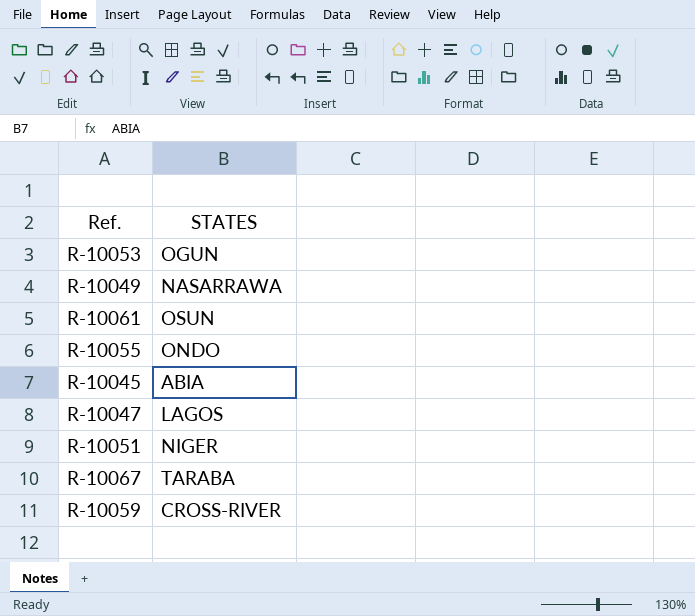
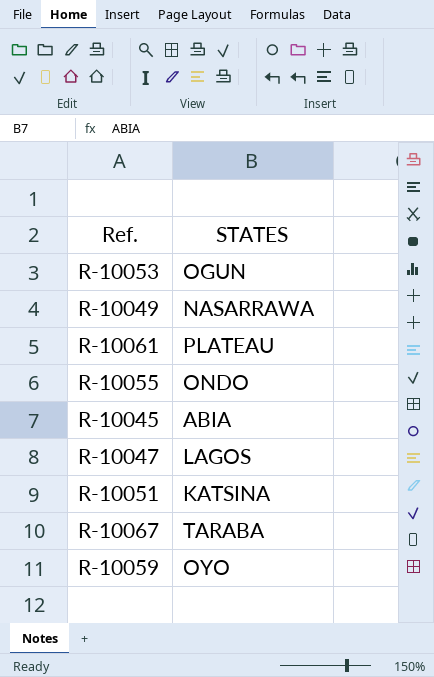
R-10061 | STATES: OSUN -> PLATEAU
R-10051 | STATES: NIGER -> KATSINA
R-10059 | STATES: CROSS-RIVER -> OYO

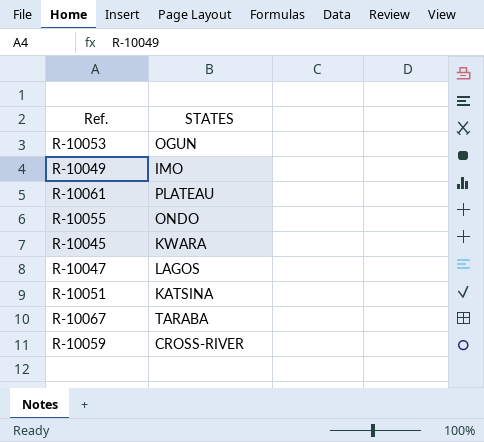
R-10049 | STATES: NASARRAWA -> IMO
R-10045 | STATES: ABIA -> KWARA
R-10059 | STATES: OYO -> CROSS-RIVER

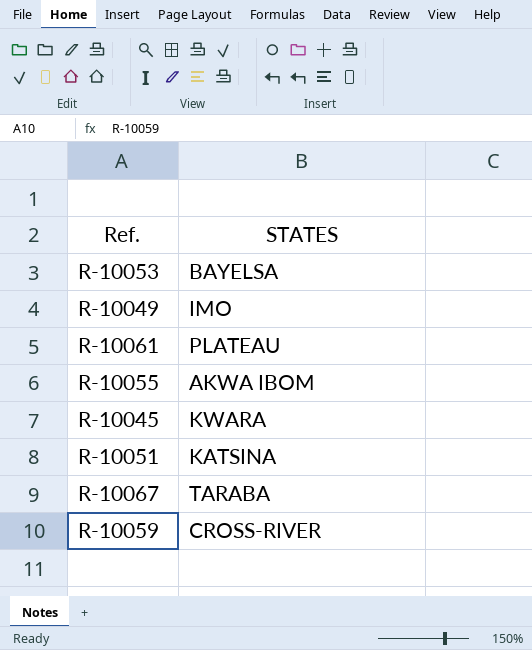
row R-10047: LAGOS -> none
R-10053 | STATES: OGUN -> BAYELSA
R-10055 | STATES: ONDO -> AKWA IBOM

